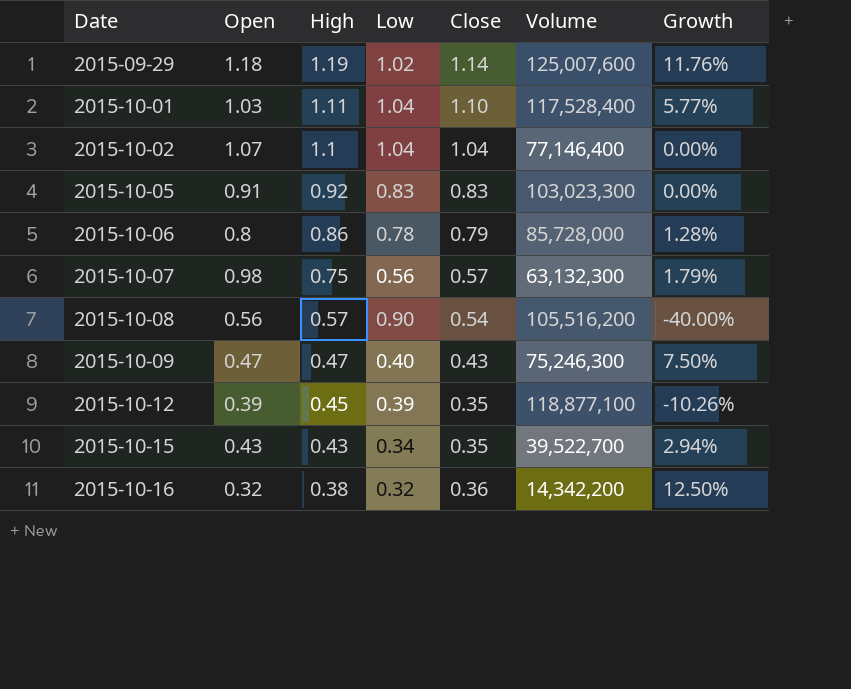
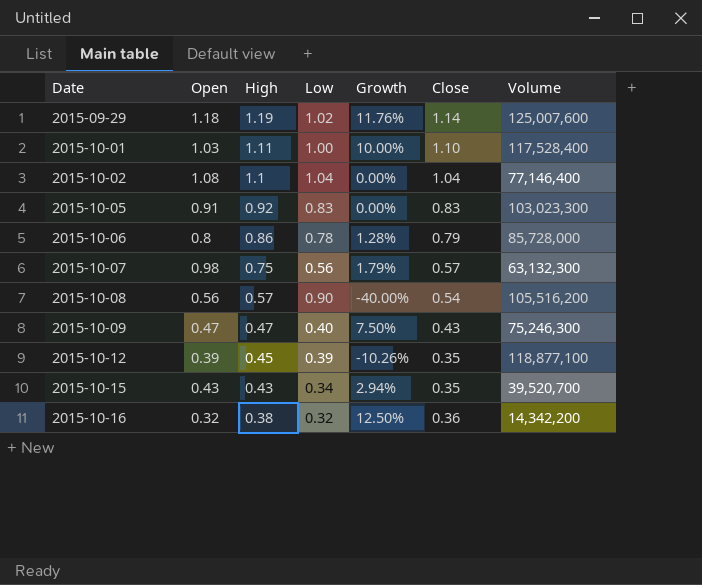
column Growth | position: 7 -> 5
2015-10-01 | Low: 1.04 -> 1.00
2015-10-01 | Growth: 5.77% -> 10.00%
2015-10-02 | Open: 1.07 -> 1.08
2015-10-15 | Volume: 39,522,700 -> 39,520,700

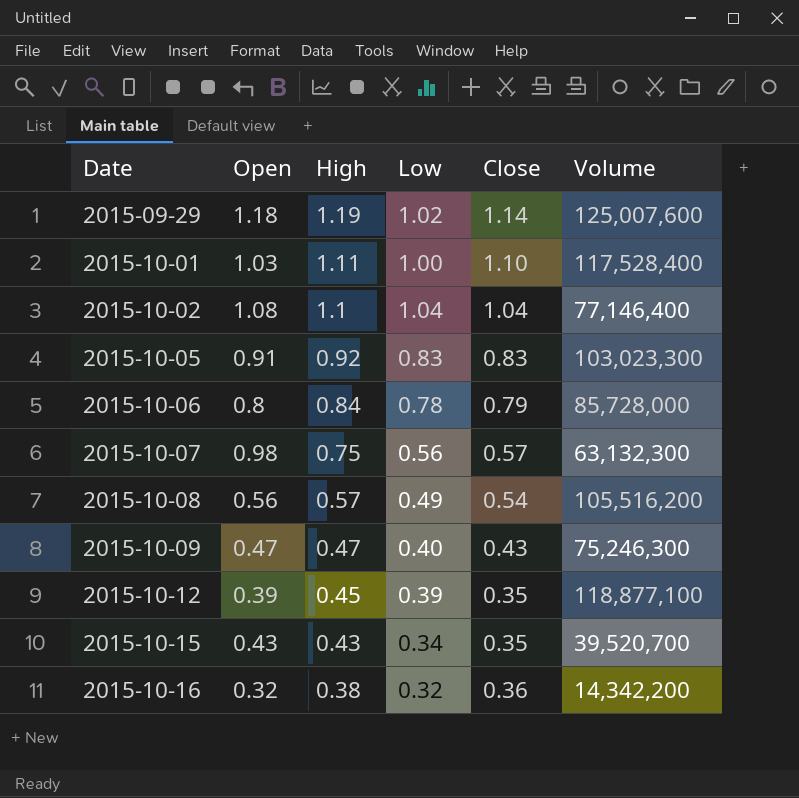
column Growth | formula: ([Close] - [Low]) / [Low] -> none
2015-10-06 | High: 0.86 -> 0.84
2015-10-08 | Low: 0.90 -> 0.49

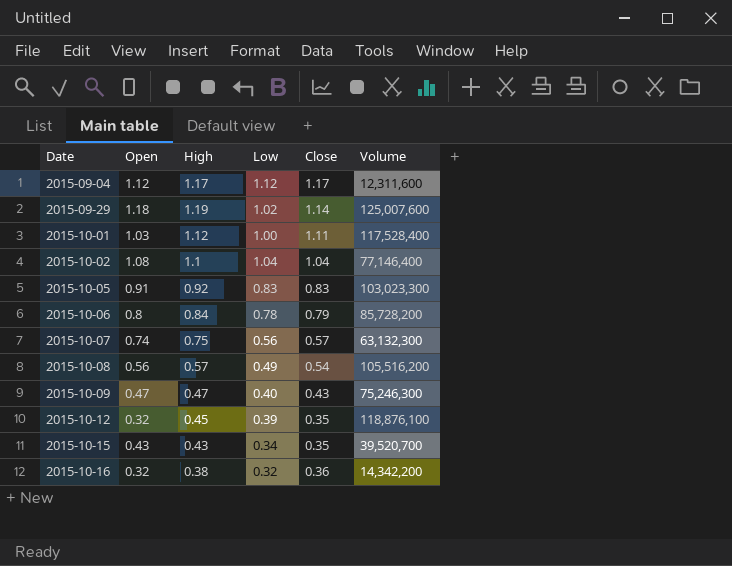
row 2015-09-04: none -> 1.12 | 1.17 | 1.12 | 1.17 | 12,311,600
2015-10-01 | High: 1.11 -> 1.12
2015-10-01 | Close: 1.10 -> 1.11
2015-10-06 | Volume: 85,728,000 -> 85,728,200
2015-10-07 | Open: 0.98 -> 0.74
2015-10-12 | Open: 0.39 -> 0.32
2015-10-12 | Volume: 118,877,100 -> 118,876,100

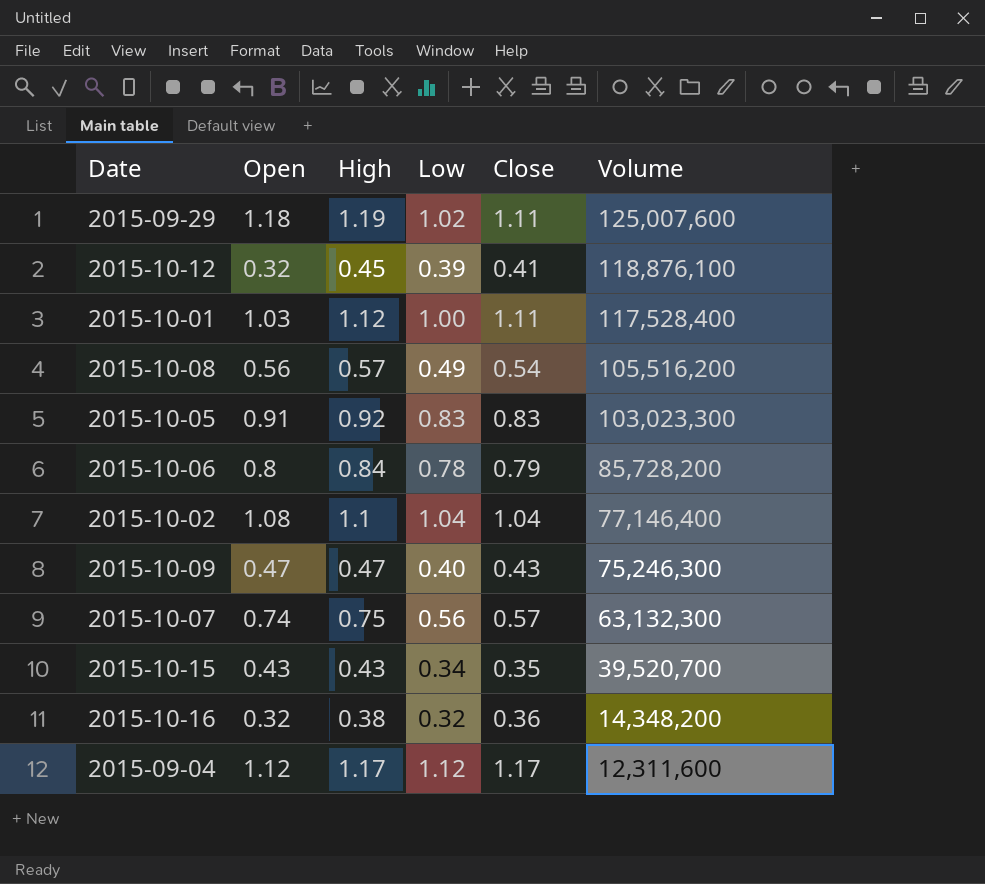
row order: Date ascending -> Volume descending
2015-09-29 | Close: 1.14 -> 1.11
2015-10-12 | Close: 0.35 -> 0.41
2015-10-16 | Volume: 14,342,200 -> 14,348,200

